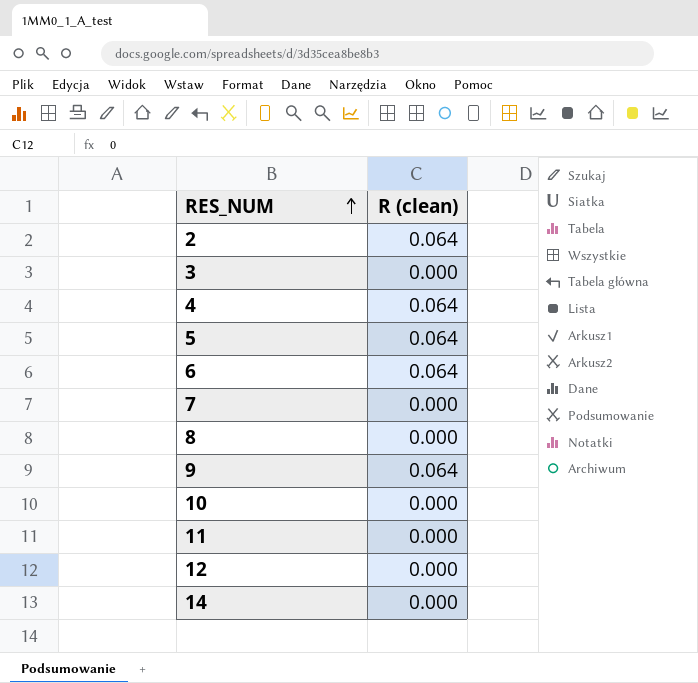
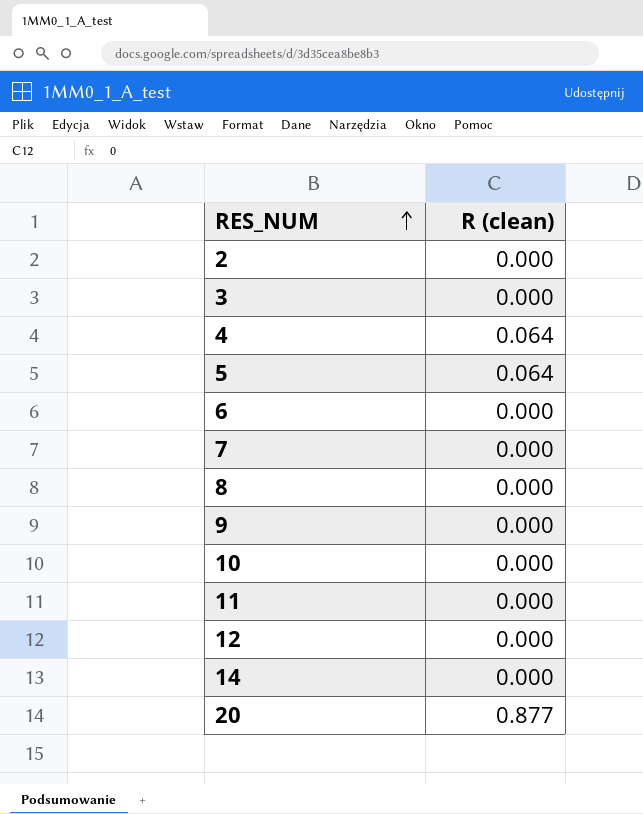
2 | R (clean): 0.064 -> 0.000
6 | R (clean): 0.064 -> 0.000
9 | R (clean): 0.064 -> 0.000
row 20: none -> 0.877

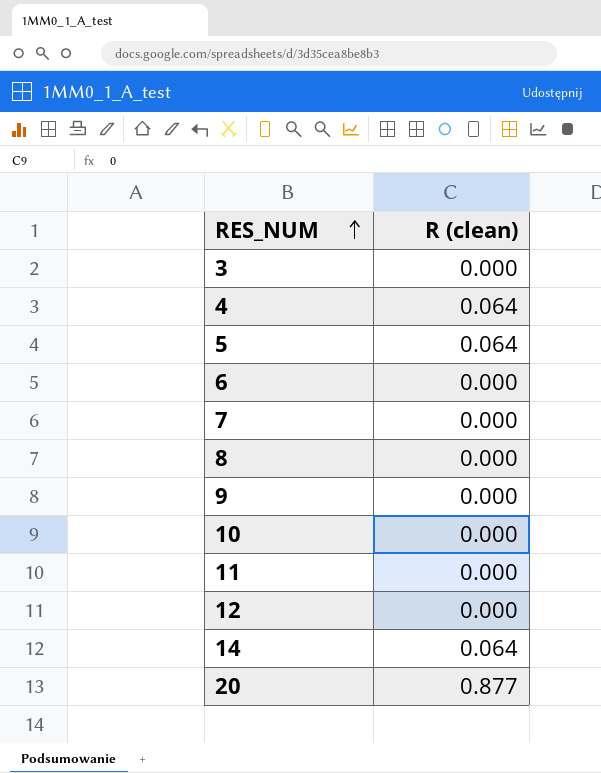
row 2: 0.000 -> none
14 | R (clean): 0.000 -> 0.064

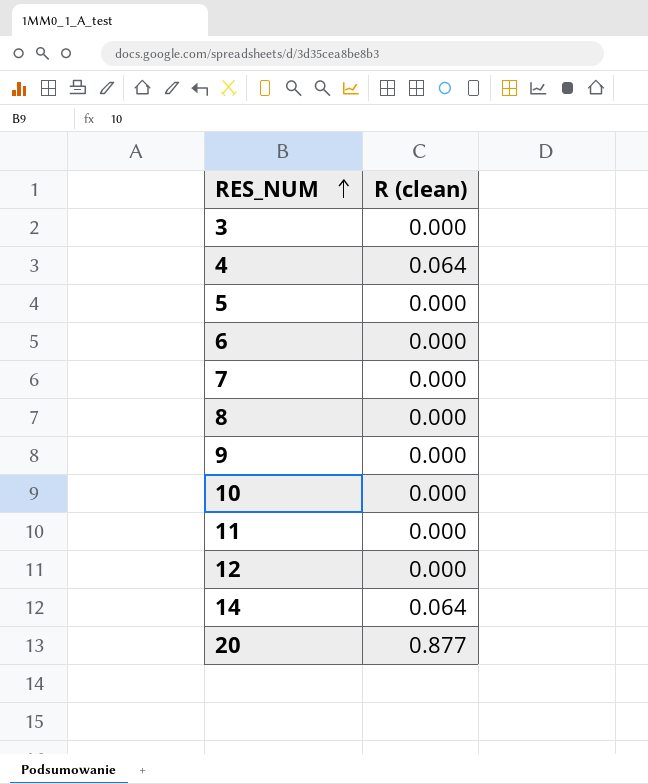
5 | R (clean): 0.064 -> 0.000

